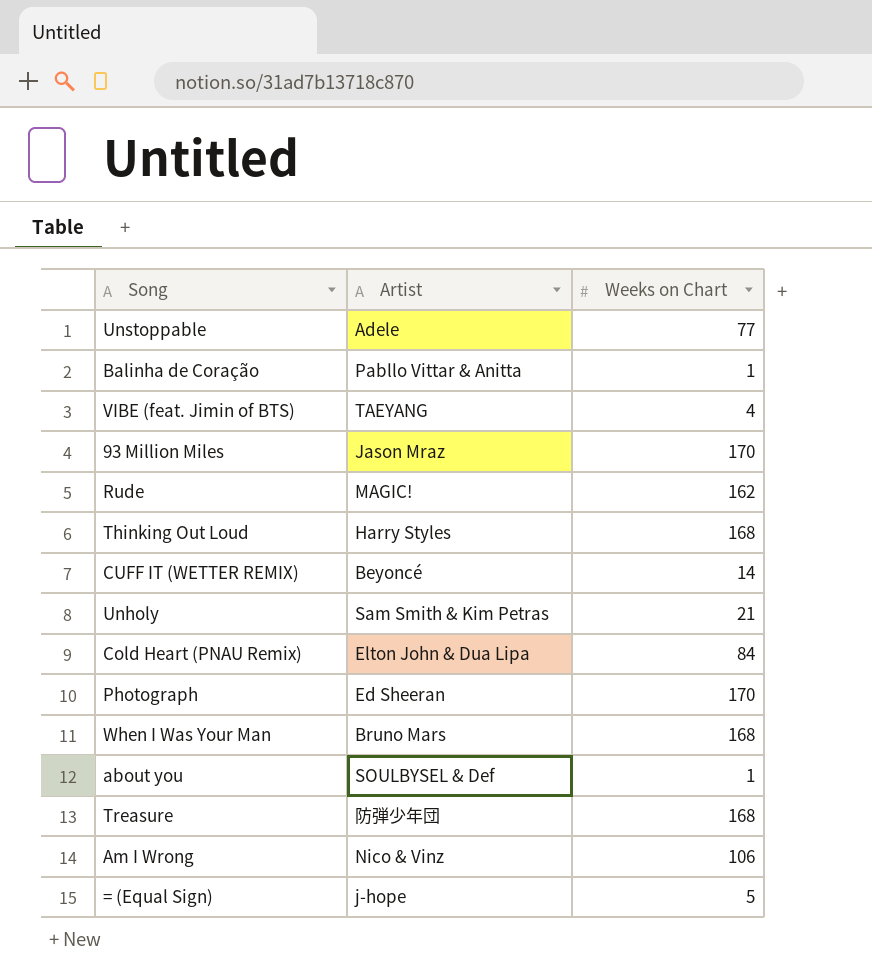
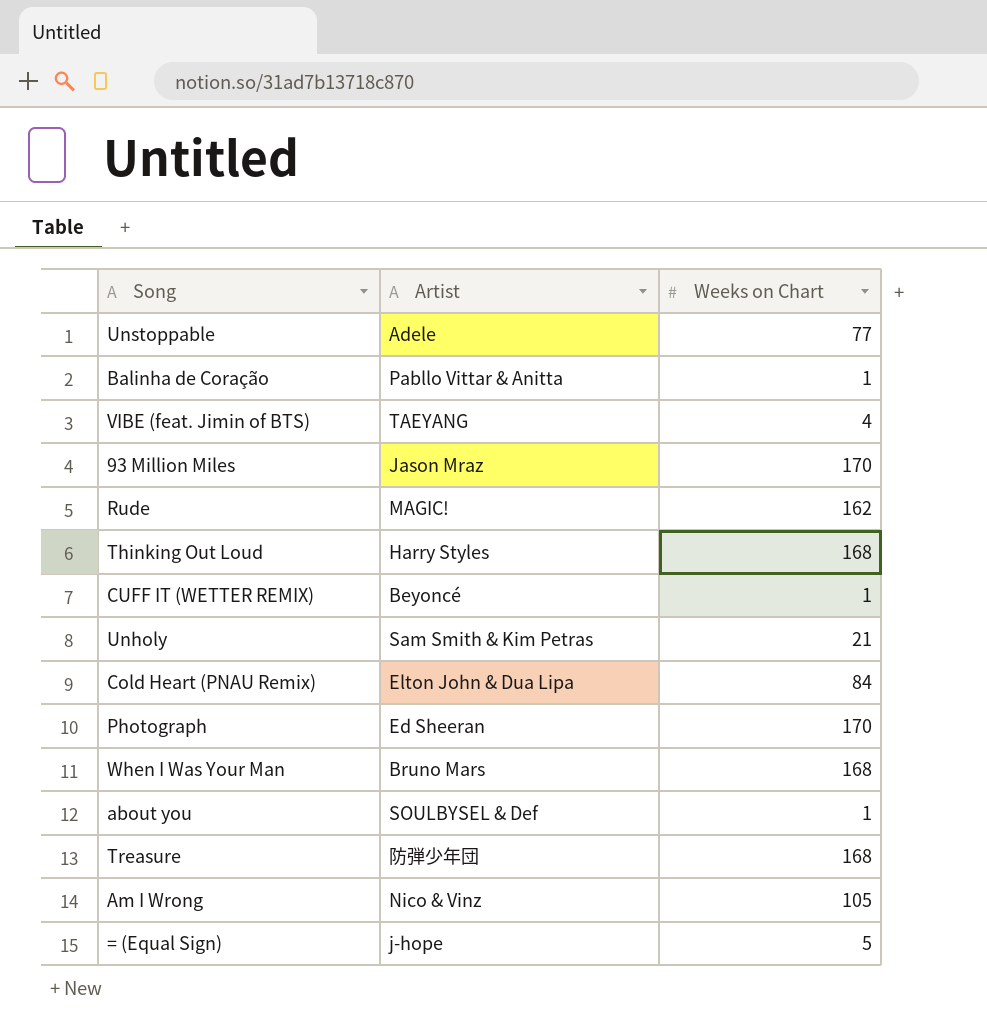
CUFF IT (WETTER REMIX) | Weeks on Chart: 14 -> 1
Am I Wrong | Weeks on Chart: 106 -> 105

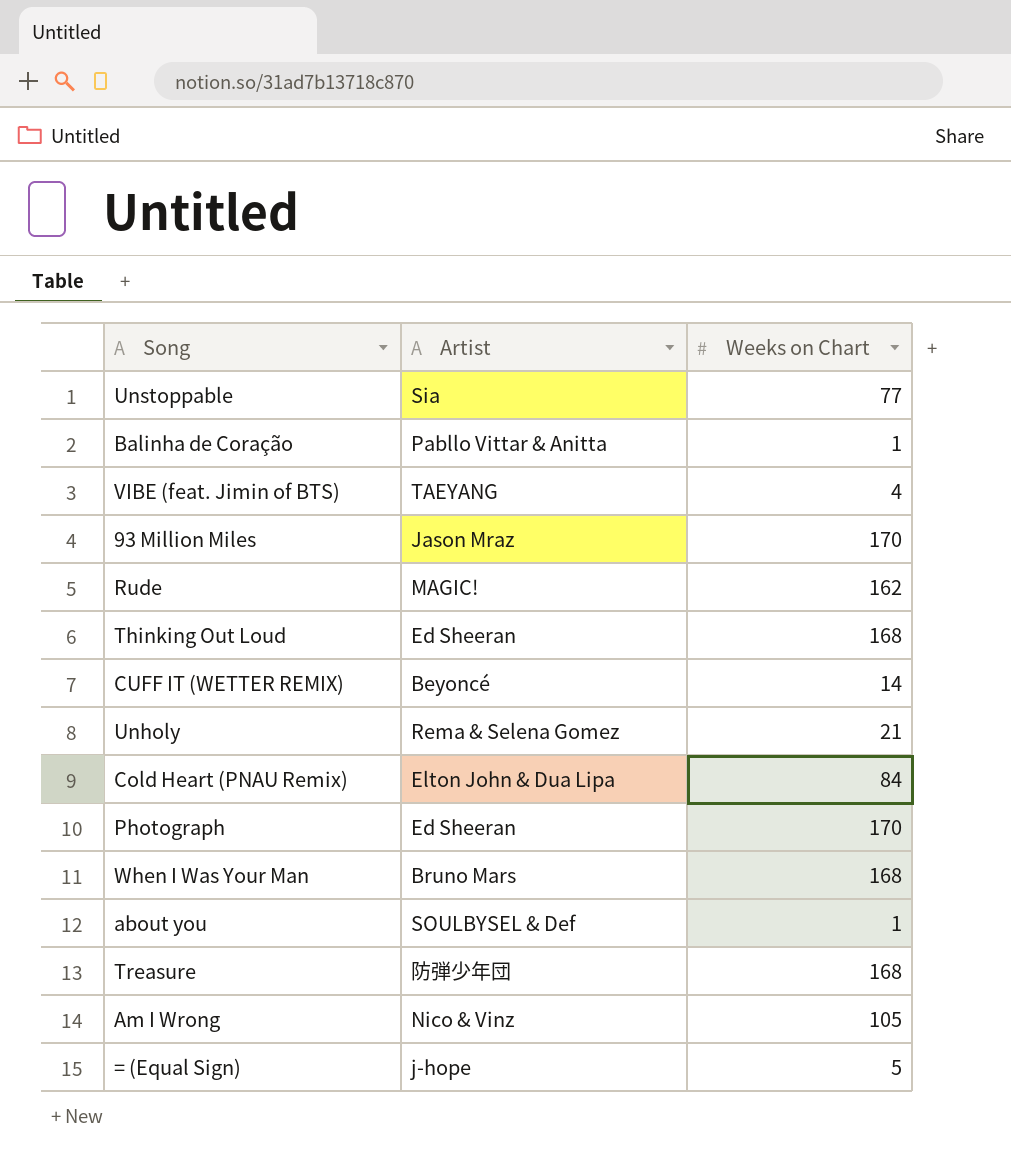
Unstoppable | Artist: Adele -> Sia
Thinking Out Loud | Artist: Harry Styles -> Ed Sheeran
CUFF IT (WETTER REMIX) | Weeks on Chart: 1 -> 14
Unholy | Artist: Sam Smith & Kim Petras -> Rema & Selena Gomez

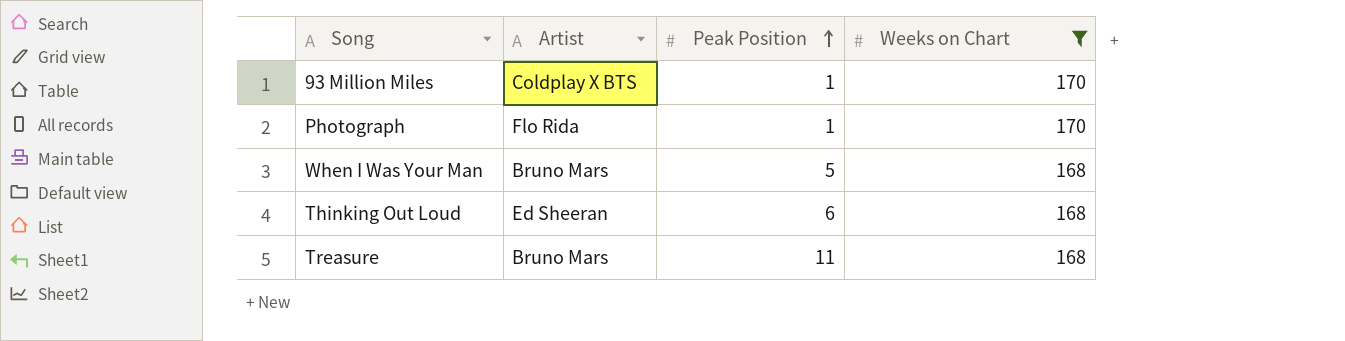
filter: none -> Weeks on Chart >= 168
row order: none -> Peak Position ascending
column Peak Position | position: none -> 3
93 Million Miles | Artist: Jason Mraz -> Coldplay X BTS
Photograph | Artist: Ed Sheeran -> Flo Rida
Treasure | Artist: 防弾少年団 -> Bruno Mars

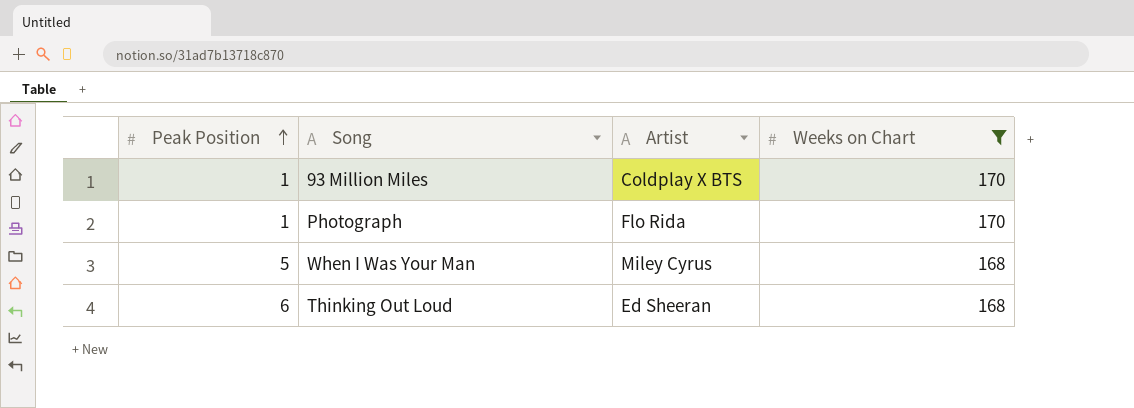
column Peak Position | position: 3 -> 1
row Treasure: Bruno Mars | 11 | 168 -> none
When I Was Your Man | Artist: Bruno Mars -> Miley Cyrus

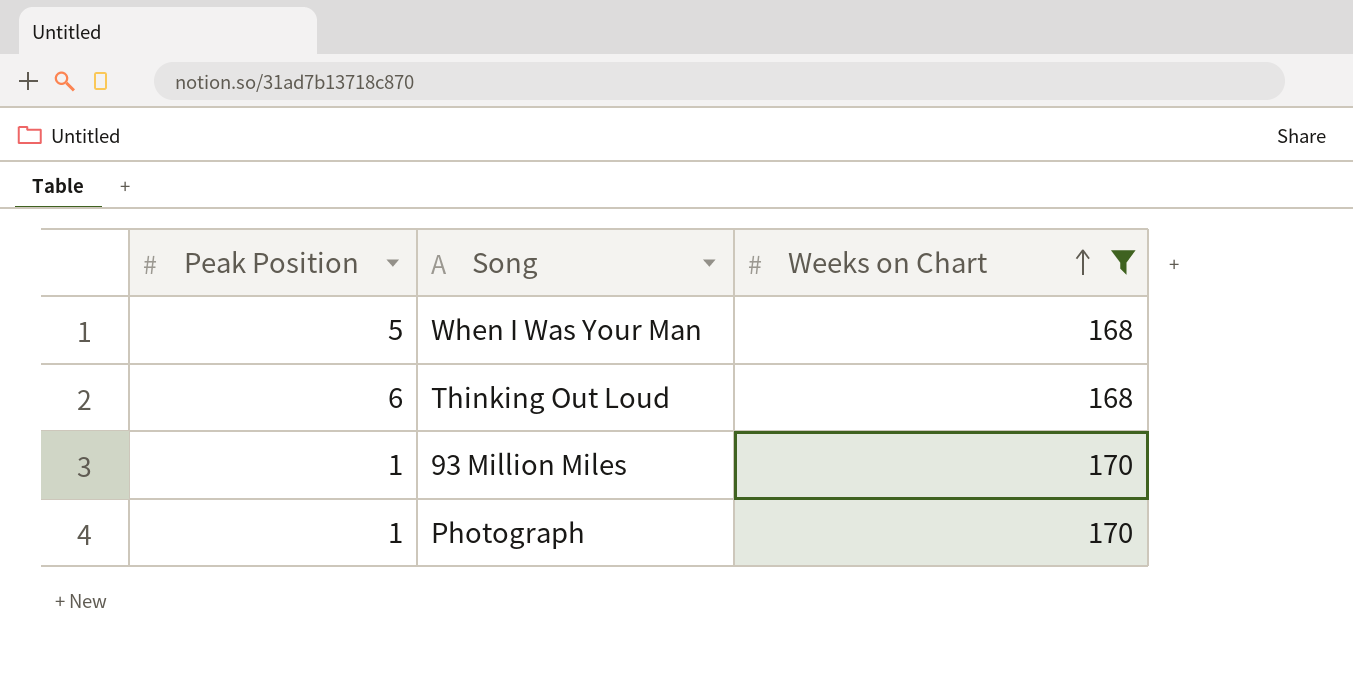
row order: Peak Position ascending -> Weeks on Chart ascending
column Artist | position: 3 -> none

